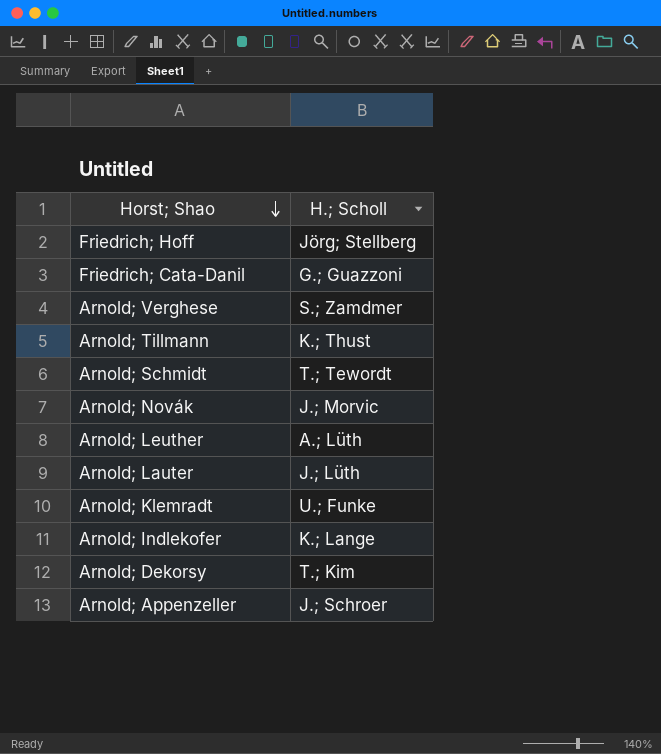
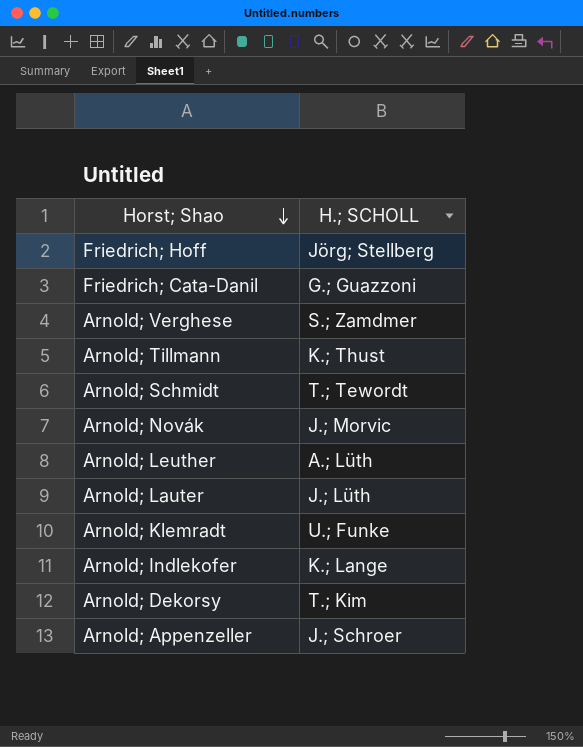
column name: H.; Scholl -> H.; SCHOLL

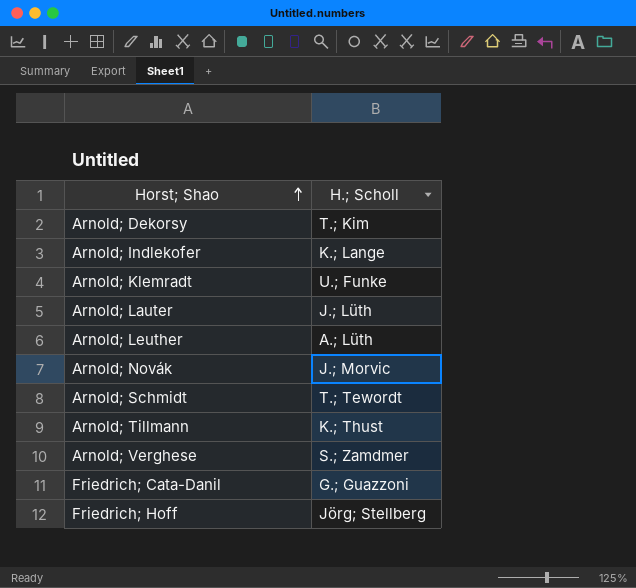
row order: Horst; Shao descending -> Horst; Shao ascending
column name: H.; SCHOLL -> H.; Scholl
row Arnold; Appenzeller: J.; Schroer -> none

